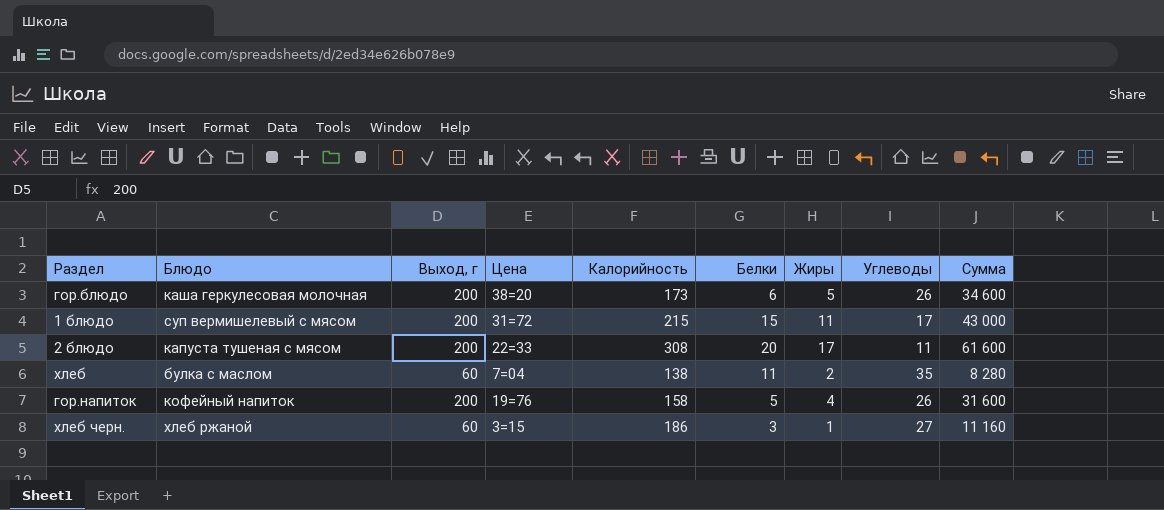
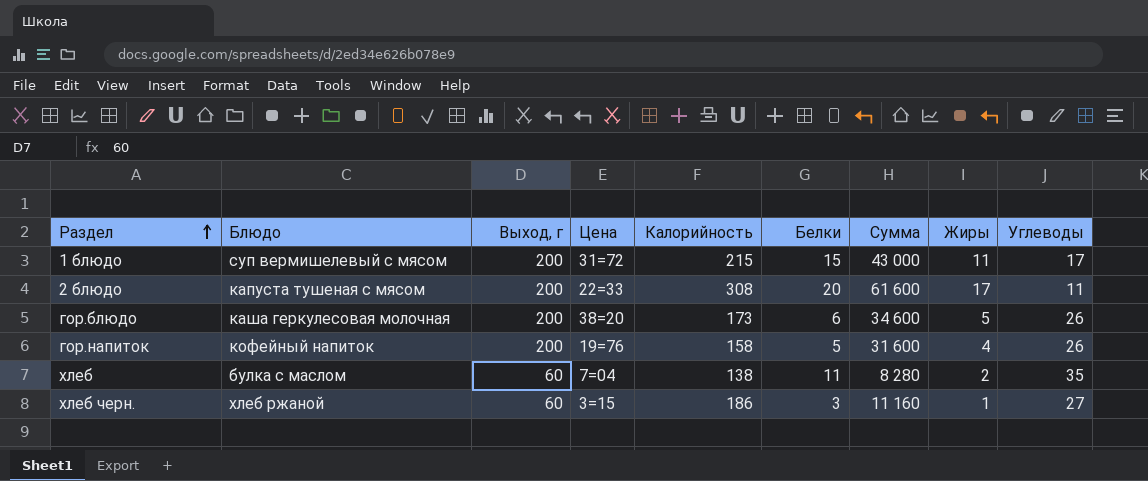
row order: none -> Раздел ascending
column Сумма | position: 9 -> 7

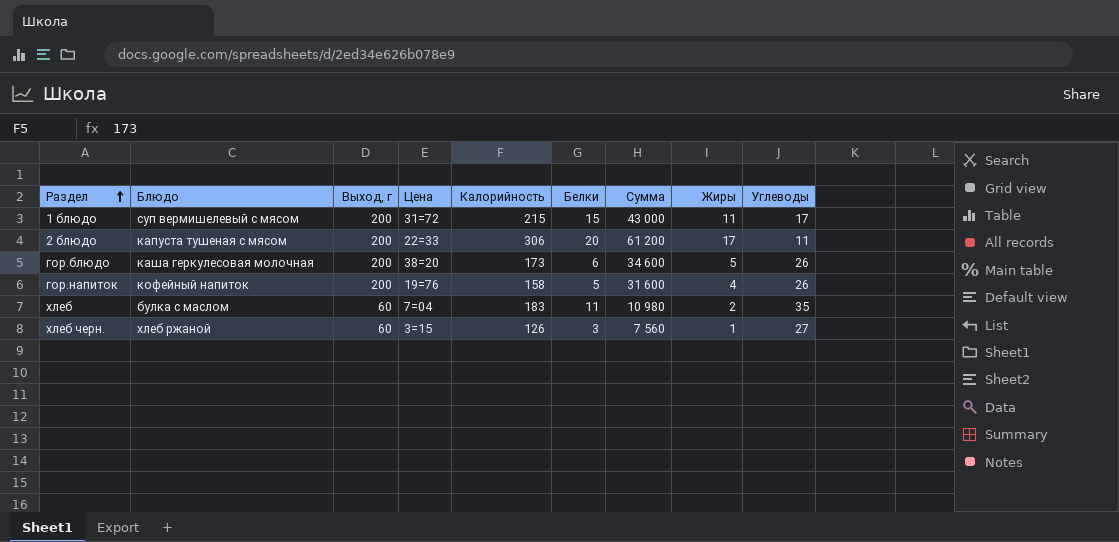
2 блюдо | Калорийность: 308 -> 306
2 блюдо | Сумма: 61 600 -> 61 200
хлеб | Калорийность: 138 -> 183
хлеб | Сумма: 8 280 -> 10 980
хлеб черн. | Калорийность: 186 -> 126
хлеб черн. | Сумма: 11 160 -> 7 560

